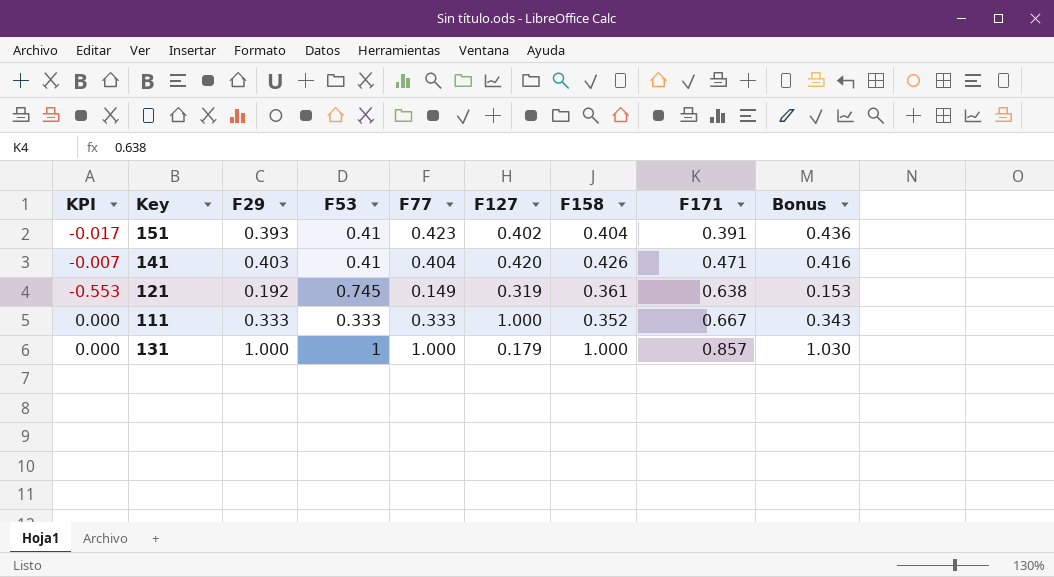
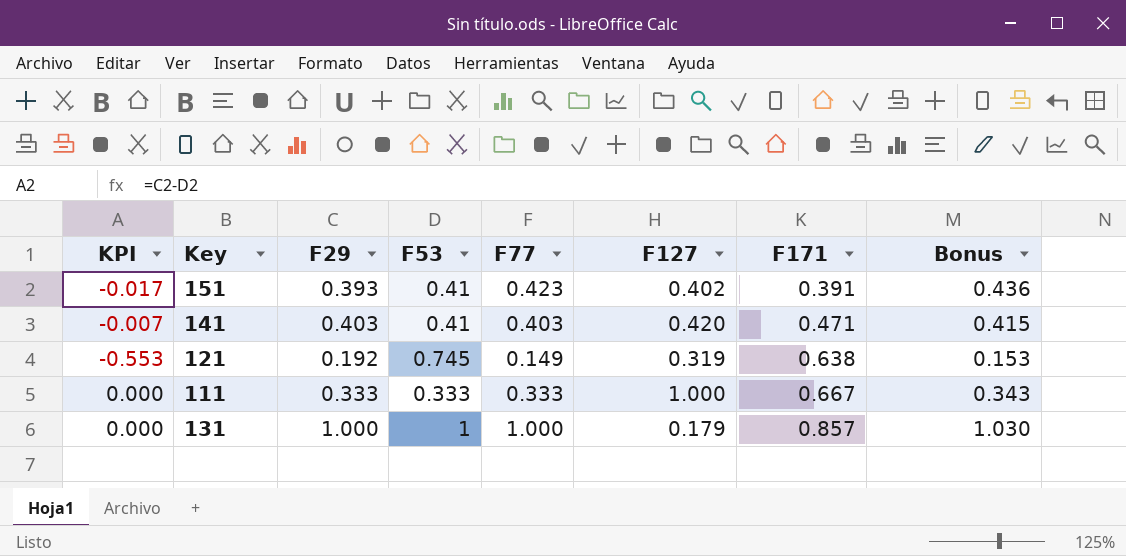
column F158 | position: 7 -> none
141 | F77: 0.404 -> 0.403
141 | Bonus: 0.416 -> 0.415

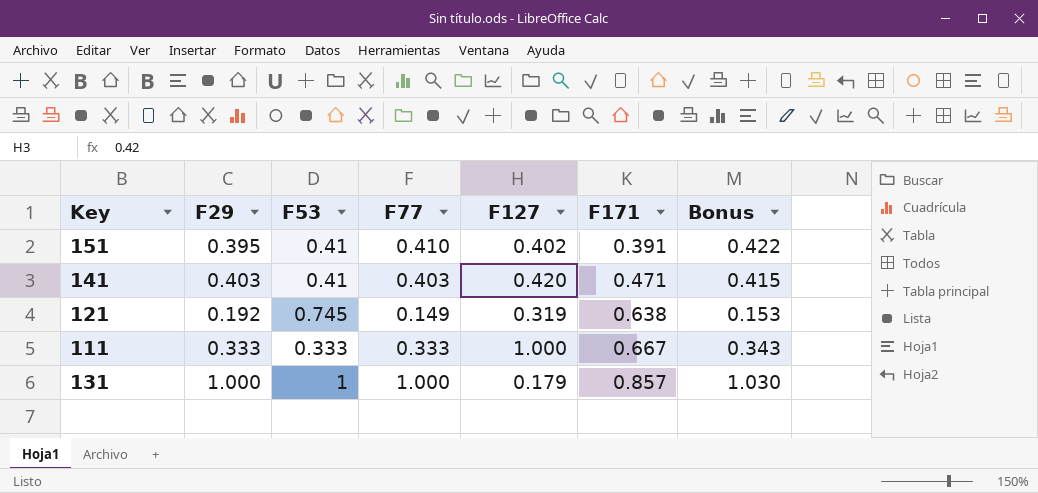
column KPI | formula: [F29] - [F53] -> none
151 | F29: 0.393 -> 0.395
151 | F77: 0.423 -> 0.410
151 | Bonus: 0.436 -> 0.422

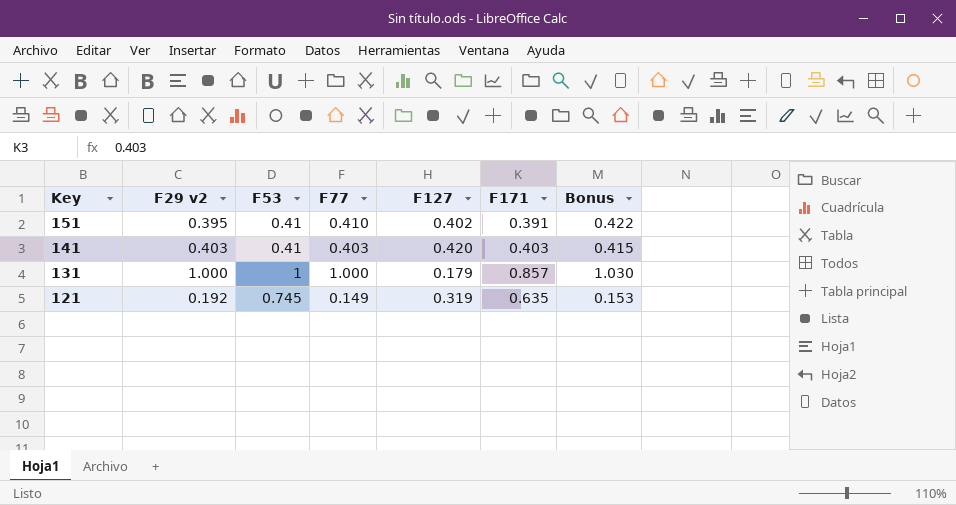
row order: F171 ascending -> Key descending
column name: F29 -> F29 v2
row 111: 0.333 | 0.333 | 0.333 | 1.000 | 0.667 | 0.343 -> none
141 | F171: 0.471 -> 0.403
121 | F171: 0.638 -> 0.635

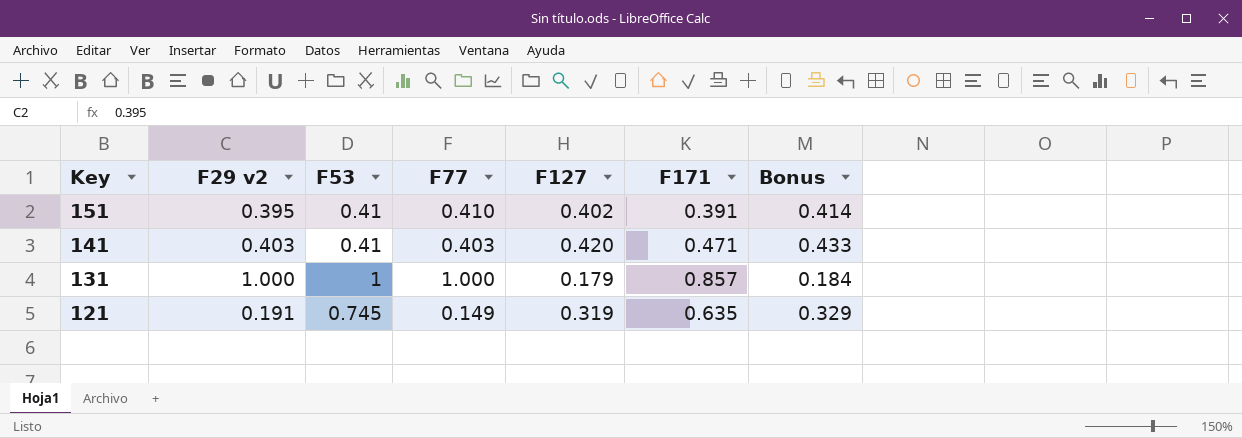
column Bonus | formula: [F77] * 1.03 -> [F127] * 1.03
141 | F171: 0.403 -> 0.471
121 | F29 v2: 0.192 -> 0.191

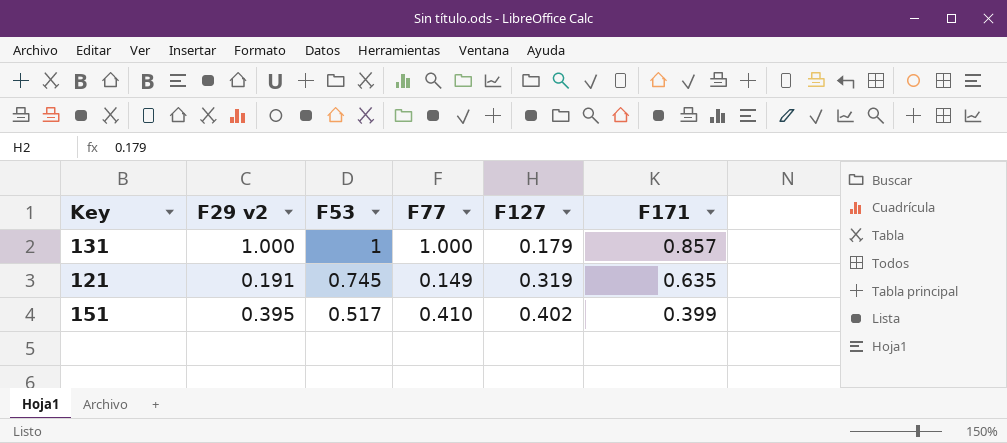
row order: Key descending -> F53 descending
column Bonus | formula: [F127] * 1.03 -> none
row 141: 0.403 | 0.41 | 0.403 | 0.420 | 0.471 | 0.433 -> none
151 | F53: 0.41 -> 0.517
151 | F171: 0.391 -> 0.399

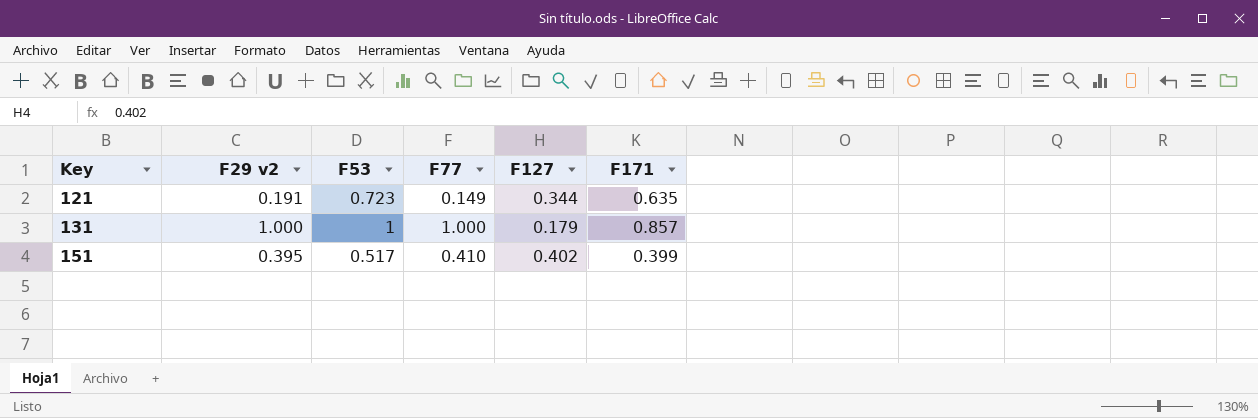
row order: F53 descending -> Key ascending
121 | F53: 0.745 -> 0.723
121 | F127: 0.319 -> 0.344

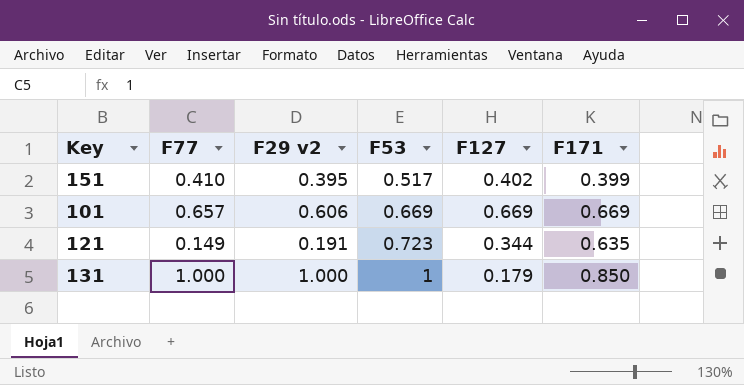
row order: Key ascending -> F53 ascending
column F77 | position: 4 -> 2
row 101: none -> 0.657 | 0.606 | 0.669 | 0.669 | 0.669
131 | F171: 0.857 -> 0.850

